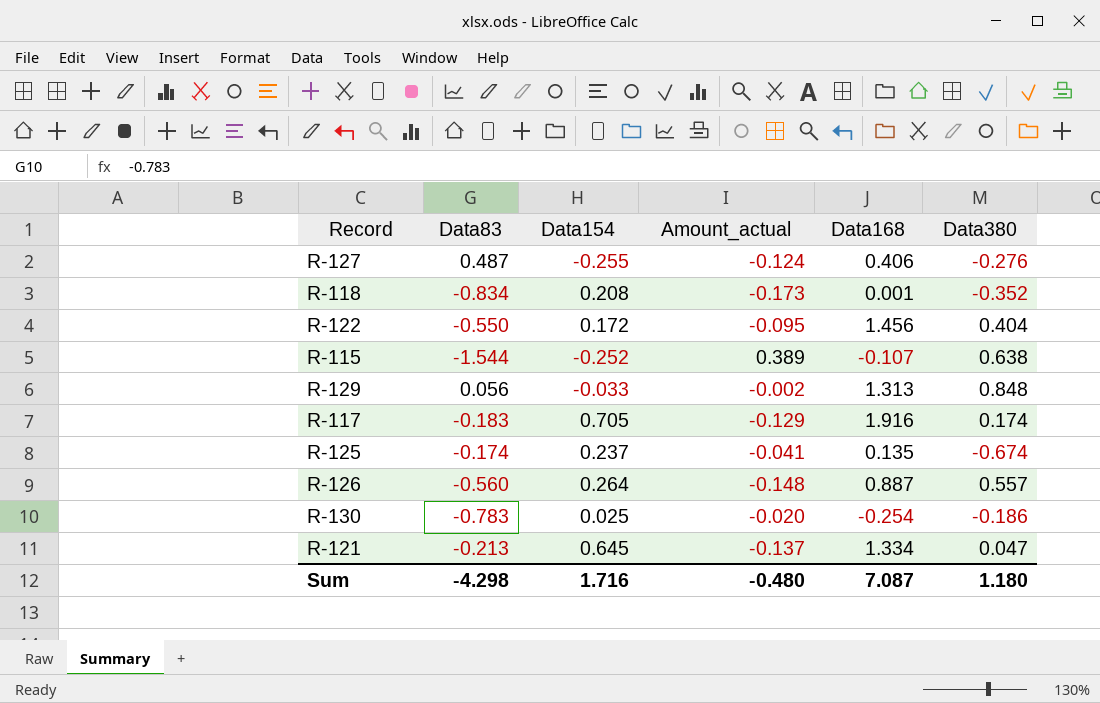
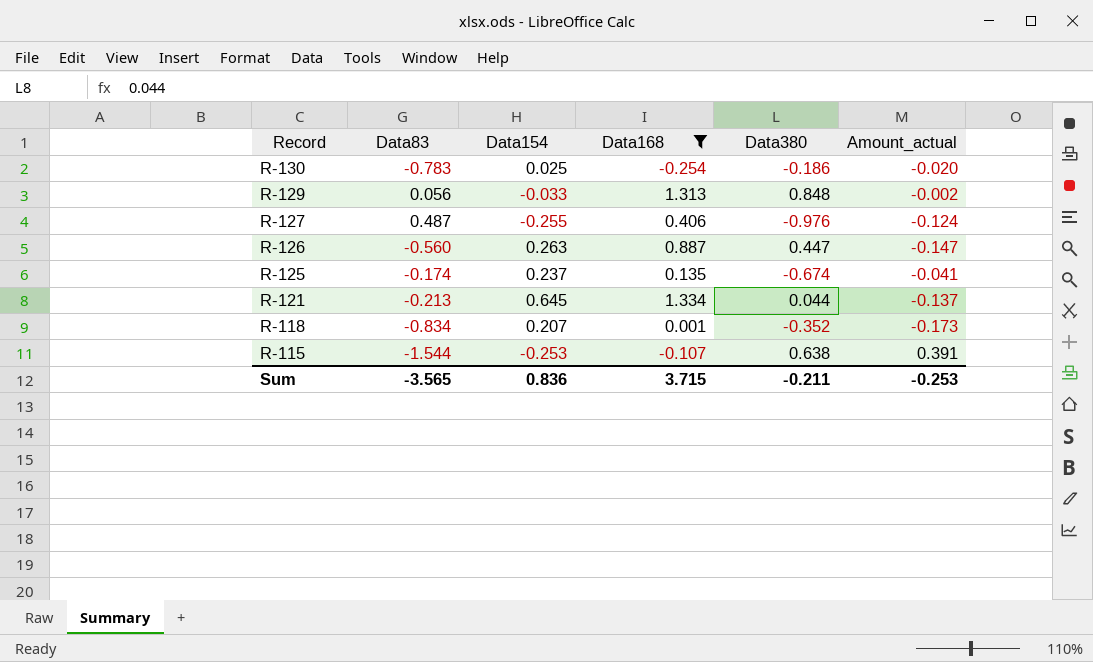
filter: none -> Data168 <= 1.334
row order: none -> Record descending
column Amount_actual | position: 4 -> 6
R-127 | Data380: -0.276 -> -0.976
R-126 | Data154: 0.264 -> 0.263
R-126 | Data380: 0.557 -> 0.447
R-126 | Amount_actual: -0.148 -> -0.147
R-121 | Data380: 0.047 -> 0.044
R-118 | Data154: 0.208 -> 0.207
R-115 | Data154: -0.252 -> -0.253
R-115 | Amount_actual: 0.389 -> 0.391
Sum | Data83: -4.298 -> -3.565
Sum | Data154: 1.716 -> 0.836
Sum | Data168: 7.087 -> 3.715
Sum | Data380: 1.180 -> -0.211
Sum | Amount_actual: -0.480 -> -0.253

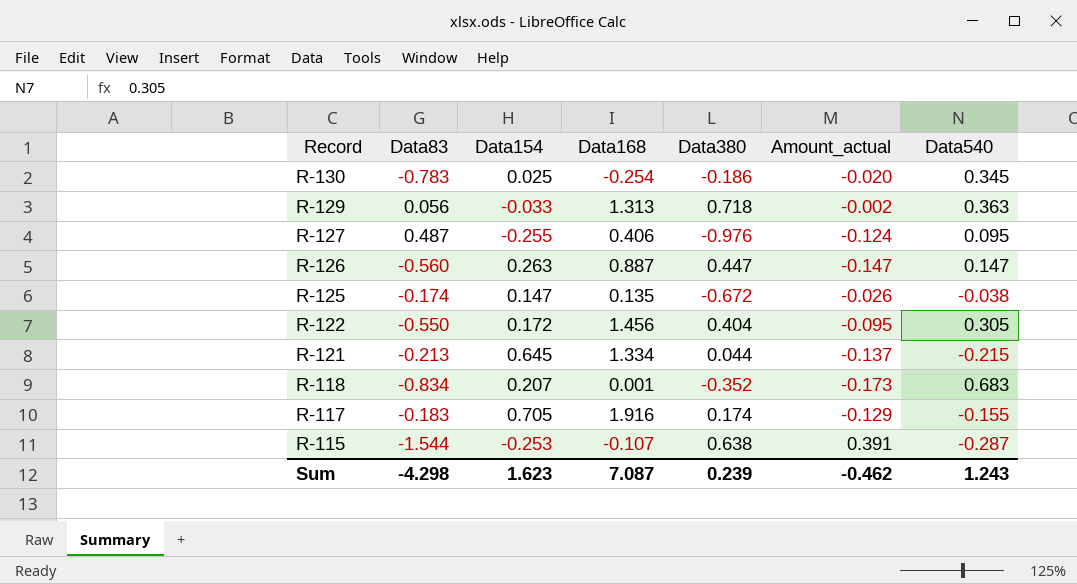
filter: Data168 <= 1.334 -> none
column Data540 | position: none -> 7
R-129 | Data380: 0.848 -> 0.718
R-125 | Data154: 0.237 -> 0.147
R-125 | Data380: -0.674 -> -0.672
R-125 | Amount_actual: -0.041 -> -0.026
Sum | Data83: -3.565 -> -4.298
Sum | Data154: 0.836 -> 1.623
Sum | Data168: 3.715 -> 7.087
Sum | Data380: -0.211 -> 0.239
Sum | Amount_actual: -0.253 -> -0.462

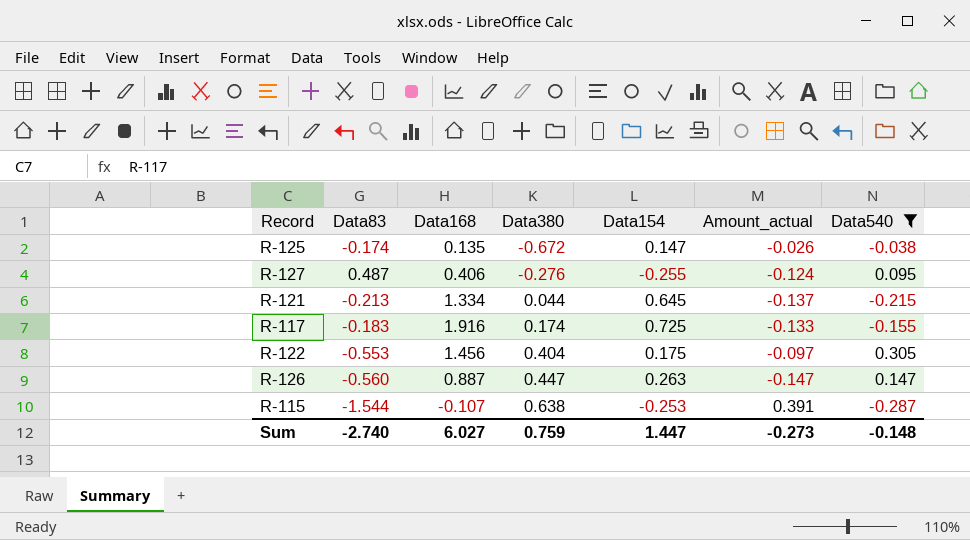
filter: none -> Data540 <= 0.305
row order: Record descending -> Data380 ascending
column Data154 | position: 3 -> 5
R-127 | Data380: -0.976 -> -0.276
R-117 | Data154: 0.705 -> 0.725
R-117 | Amount_actual: -0.129 -> -0.133
R-122 | Data83: -0.550 -> -0.553
R-122 | Data154: 0.172 -> 0.175
R-122 | Amount_actual: -0.095 -> -0.097
Sum | Data83: -4.298 -> -2.740
Sum | Data168: 7.087 -> 6.027
Sum | Data380: 0.239 -> 0.759
Sum | Data154: 1.623 -> 1.447
Sum | Amount_actual: -0.462 -> -0.273
Sum | Data540: 1.243 -> -0.148

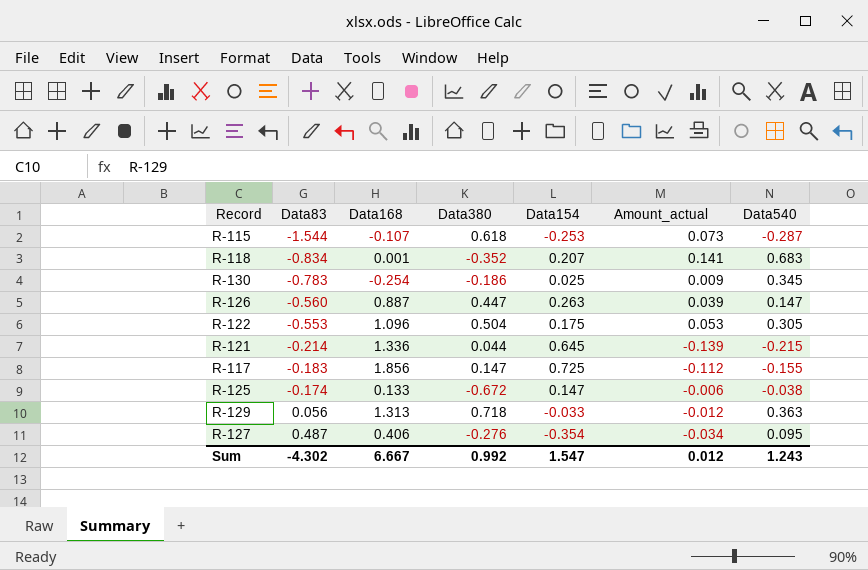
filter: Data540 <= 0.305 -> none
row order: Data380 ascending -> Data83 ascending
column Amount_actual | formula: [Data83] * [Data154] -> [Data154] * [Data540]
R-115 | Data380: 0.638 -> 0.618
R-122 | Data168: 1.456 -> 1.096
R-122 | Data380: 0.404 -> 0.504
R-121 | Data83: -0.213 -> -0.214
R-121 | Data168: 1.334 -> 1.336
R-117 | Data168: 1.916 -> 1.856
R-117 | Data380: 0.174 -> 0.147
R-125 | Data168: 0.135 -> 0.133
R-127 | Data154: -0.255 -> -0.354
Sum | Data83: -2.740 -> -4.302
Sum | Data168: 6.027 -> 6.667
Sum | Data380: 0.759 -> 0.992
Sum | Data154: 1.447 -> 1.547
Sum | Amount_actual: -0.273 -> 0.012
Sum | Data540: -0.148 -> 1.243

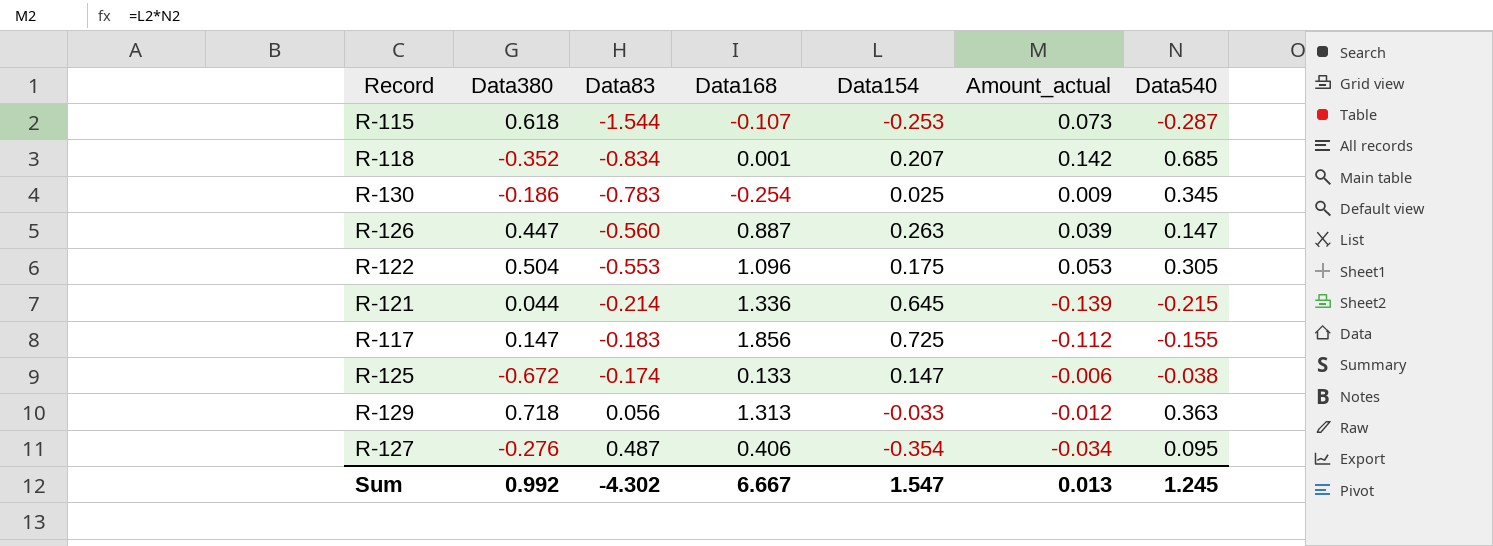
column Data380 | position: 4 -> 2
R-118 | Amount_actual: 0.141 -> 0.142
R-118 | Data540: 0.683 -> 0.685
Sum | Amount_actual: 0.012 -> 0.013
Sum | Data540: 1.243 -> 1.245

